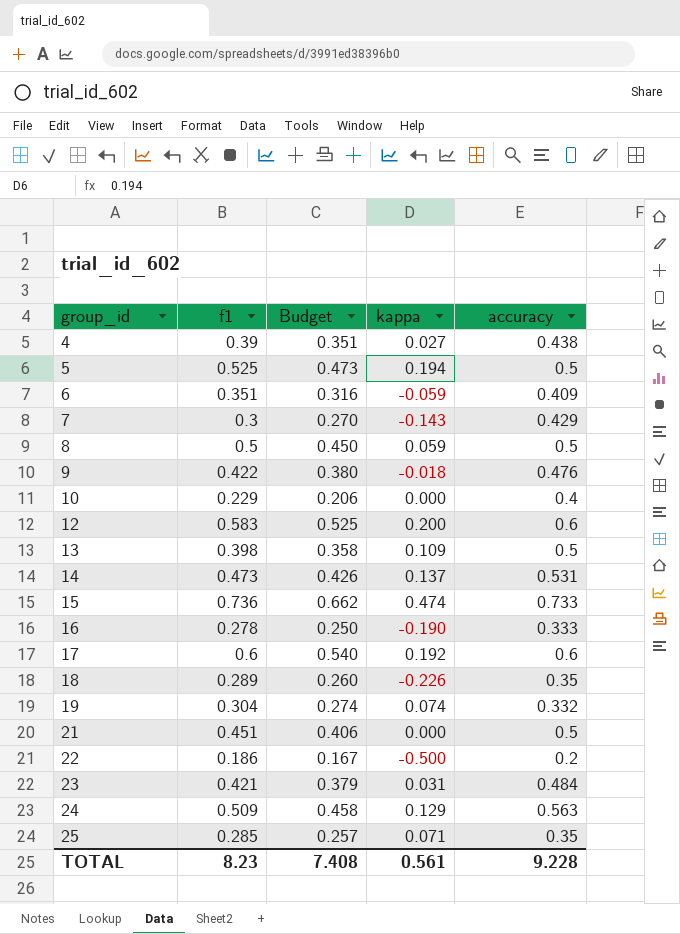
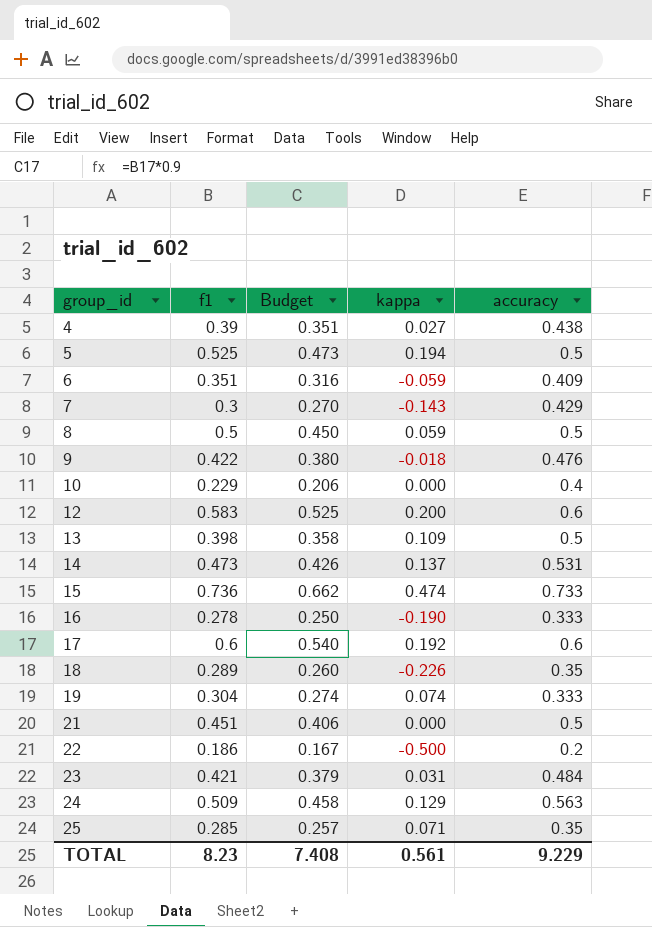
19 | accuracy: 0.332 -> 0.333
TOTAL | accuracy: 9.228 -> 9.229

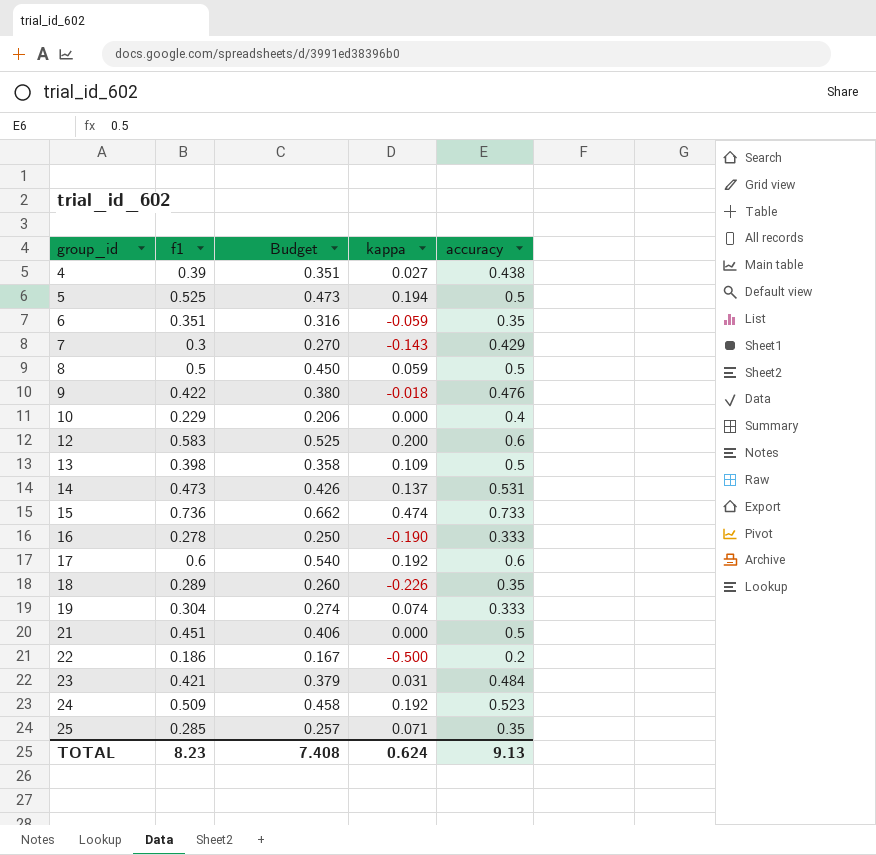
6 | accuracy: 0.409 -> 0.35
24 | kappa: 0.129 -> 0.192
24 | accuracy: 0.563 -> 0.523
TOTAL | kappa: 0.561 -> 0.624
TOTAL | accuracy: 9.229 -> 9.13

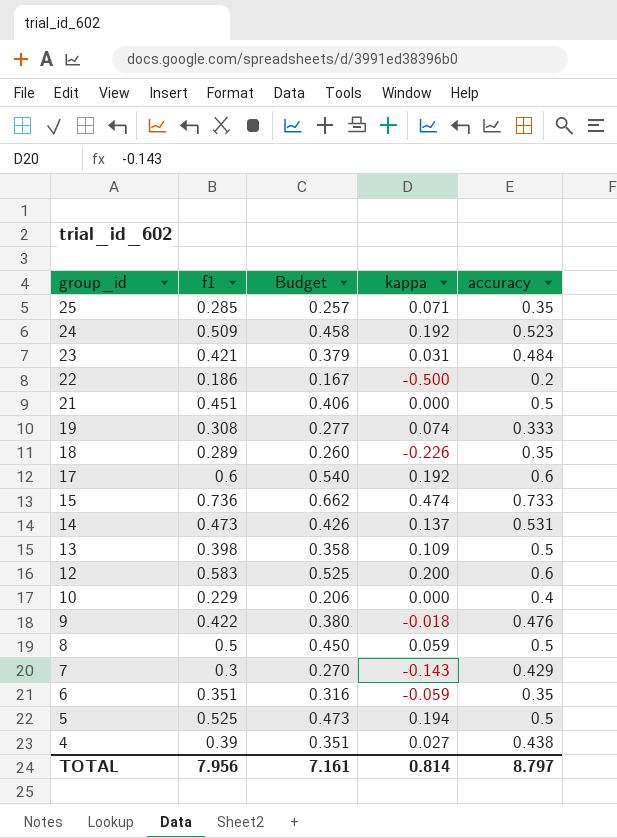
row order: group_id ascending -> group_id descending
row 16: 0.278 | 0.250 | -0.190 | 0.333 -> none
19 | f1: 0.304 -> 0.308
19 | Budget: 0.274 -> 0.277
TOTAL | f1: 8.23 -> 7.956
TOTAL | Budget: 7.408 -> 7.161
TOTAL | kappa: 0.624 -> 0.814
TOTAL | accuracy: 9.13 -> 8.797

